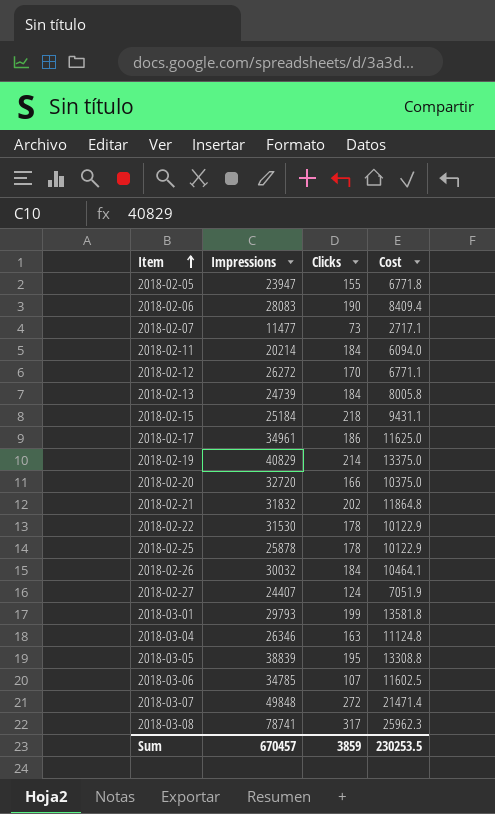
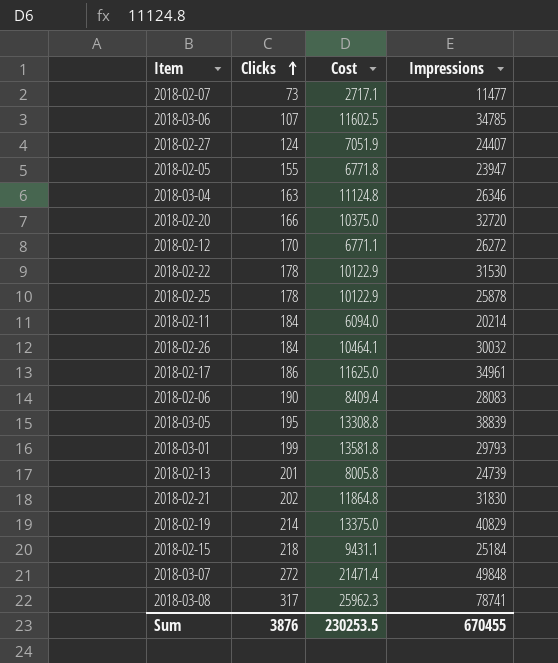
row order: Item ascending -> Clicks ascending
column Impressions | position: 2 -> 4
2018-02-13 | Clicks: 184 -> 201
2018-02-21 | Impressions: 31832 -> 31830
Sum | Clicks: 3859 -> 3876
Sum | Impressions: 670457 -> 670455

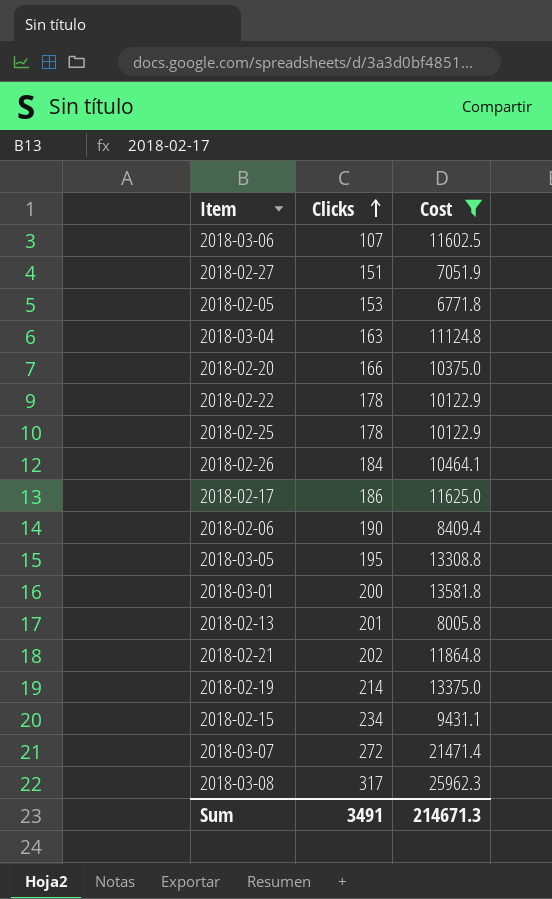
filter: none -> Cost >= 6771.8
column Impressions | position: 4 -> none
2018-02-27 | Clicks: 124 -> 151
2018-02-05 | Clicks: 155 -> 153
2018-03-01 | Clicks: 199 -> 200
2018-02-15 | Clicks: 218 -> 234
Sum | Clicks: 3876 -> 3491
Sum | Cost: 230253.5 -> 214671.3

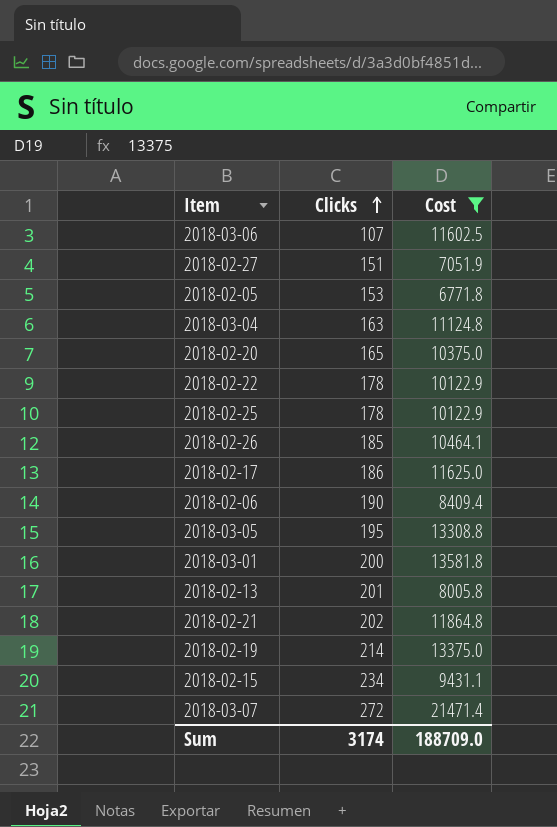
row 2018-03-08: 317 | 25962.3 -> none
2018-02-20 | Clicks: 166 -> 165
2018-02-26 | Clicks: 184 -> 185
Sum | Clicks: 3491 -> 3174
Sum | Cost: 214671.3 -> 188709.0

